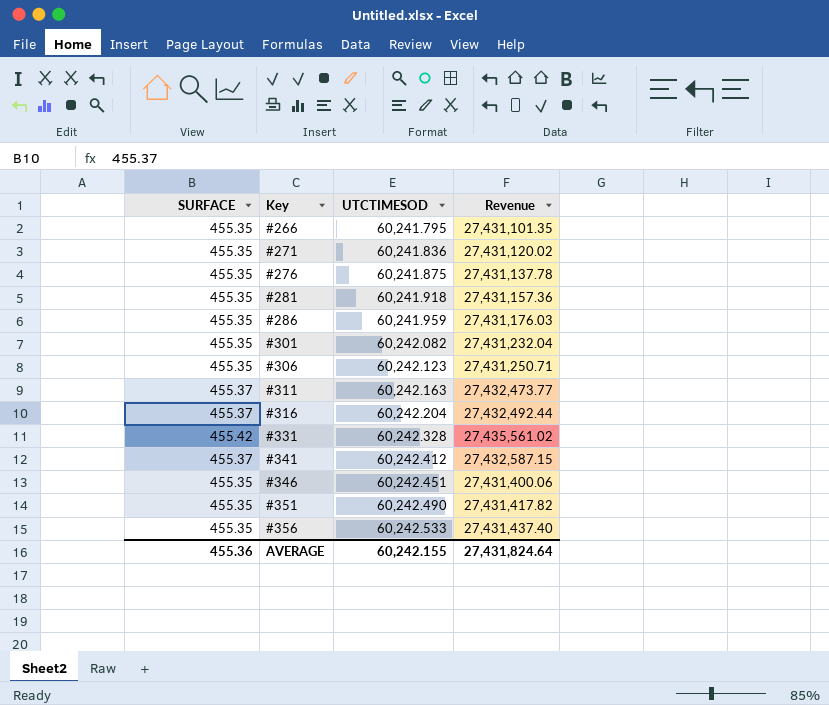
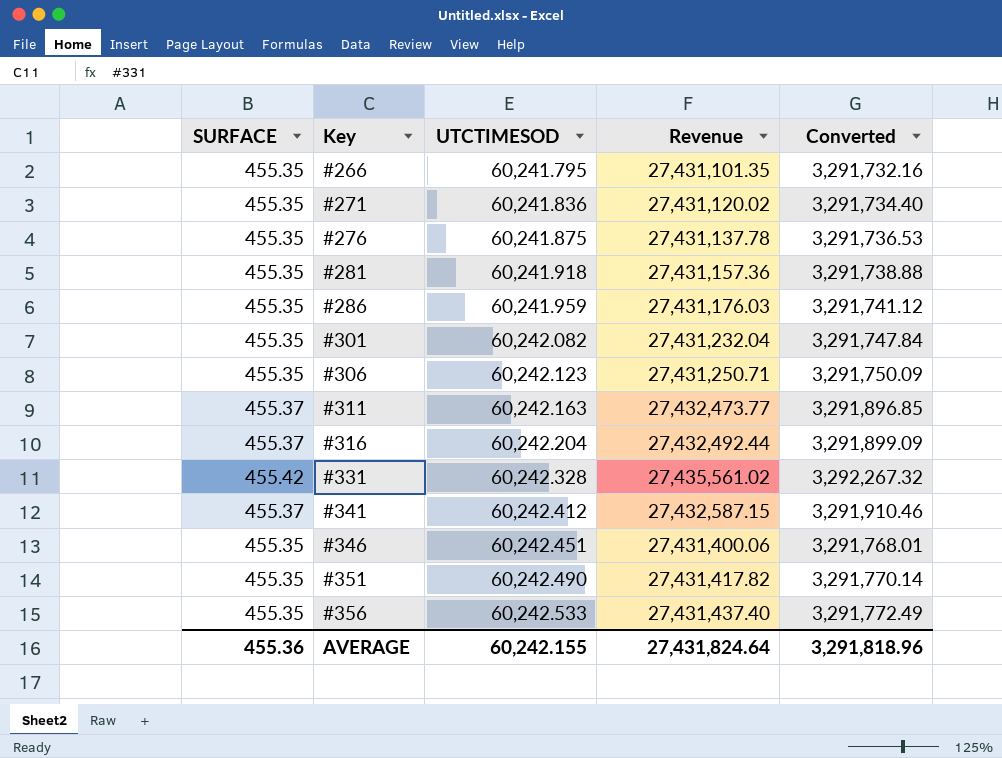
column Converted | formula: none -> [Revenue] * 0.12

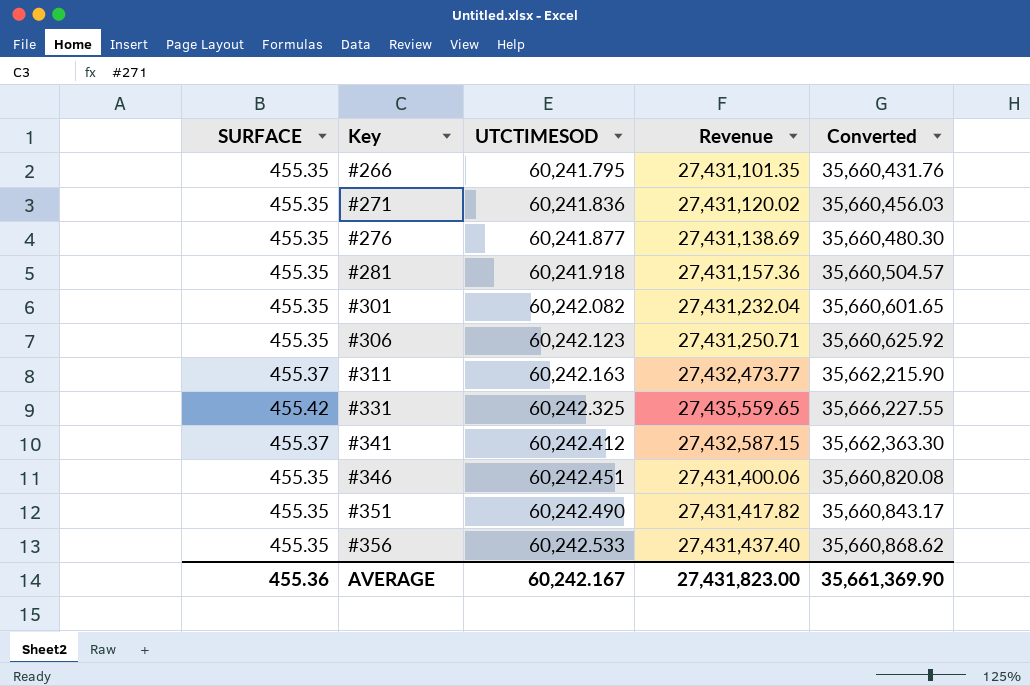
column Converted | formula: [Revenue] * 0.12 -> [Revenue] * 1.3
row #286: 455.35 | 60,241.959 | 27,431,176.03 | 3,291,741.12 -> none
row #316: 455.37 | 60,242.204 | 27,432,492.44 | 3,291,899.09 -> none
#276 | UTCTIMESOD: 60,241.875 -> 60,241.877
#276 | Revenue: 27,431,137.78 -> 27,431,138.69
#331 | UTCTIMESOD: 60,242.328 -> 60,242.325
#331 | Revenue: 27,435,561.02 -> 27,435,559.65
AVERAGE | UTCTIMESOD: 60,242.155 -> 60,242.167
AVERAGE | Revenue: 27,431,824.64 -> 27,431,823.00
AVERAGE | Converted: 3,291,818.96 -> 35,661,369.90

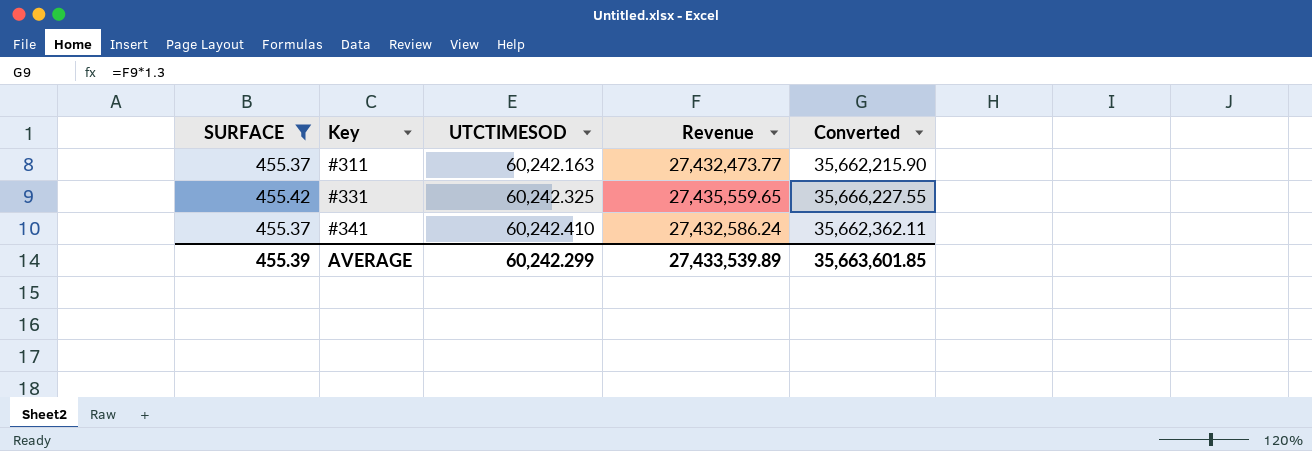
filter: none -> SURFACE != 455.35
#341 | UTCTIMESOD: 60,242.412 -> 60,242.410
#341 | Revenue: 27,432,587.15 -> 27,432,586.24
#341 | Converted: 35,662,363.30 -> 35,662,362.11
AVERAGE | SURFACE: 455.36 -> 455.39
AVERAGE | UTCTIMESOD: 60,242.167 -> 60,242.299
AVERAGE | Revenue: 27,431,823.00 -> 27,433,539.89
AVERAGE | Converted: 35,661,369.90 -> 35,663,601.85

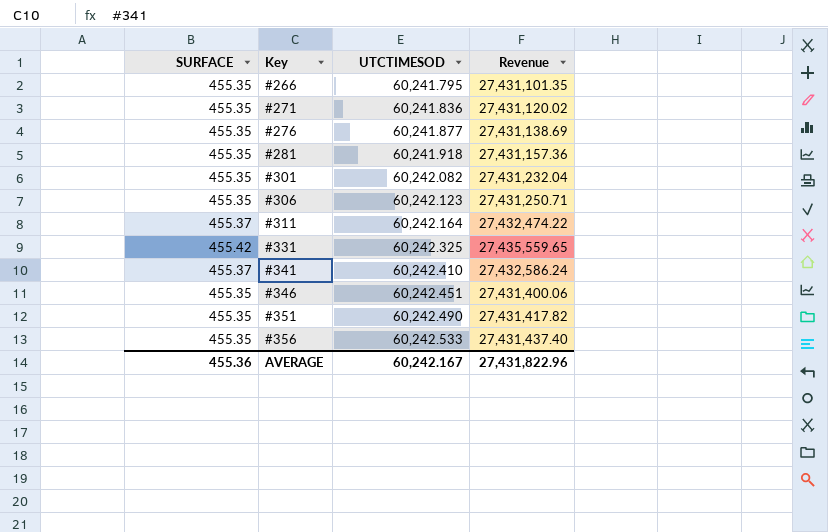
filter: SURFACE != 455.35 -> none
column Converted | formula: [Revenue] * 1.3 -> none
#311 | UTCTIMESOD: 60,242.163 -> 60,242.164
#311 | Revenue: 27,432,473.77 -> 27,432,474.22
AVERAGE | SURFACE: 455.39 -> 455.36
AVERAGE | UTCTIMESOD: 60,242.299 -> 60,242.167
AVERAGE | Revenue: 27,433,539.89 -> 27,431,822.96

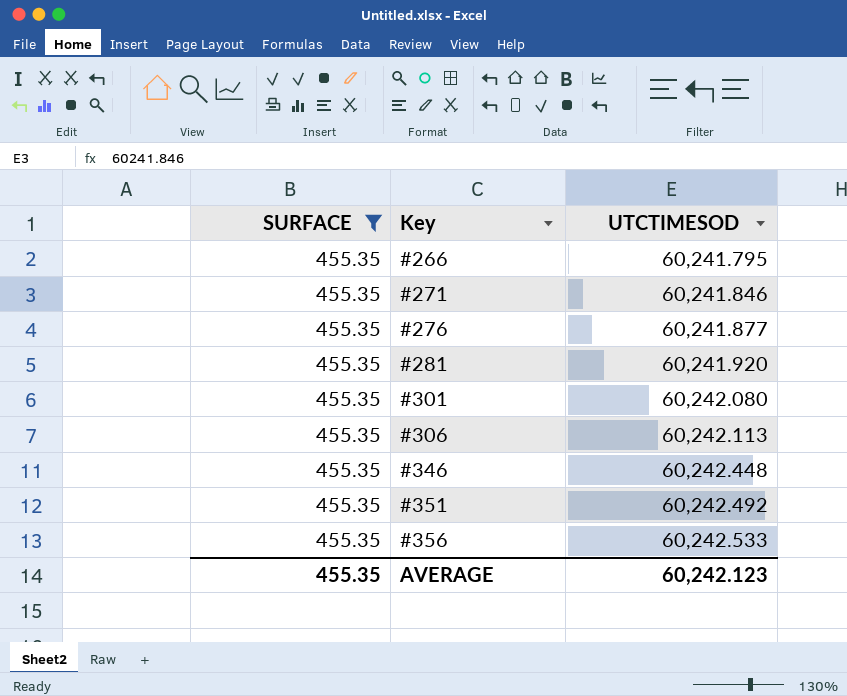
filter: none -> SURFACE = 455.35
column Revenue | formula: [SURFACE] * [UTCTIMESOD] -> none
#271 | UTCTIMESOD: 60,241.836 -> 60,241.846
#281 | UTCTIMESOD: 60,241.918 -> 60,241.920
#301 | UTCTIMESOD: 60,242.082 -> 60,242.080
#306 | UTCTIMESOD: 60,242.123 -> 60,242.113
#346 | UTCTIMESOD: 60,242.451 -> 60,242.448
#351 | UTCTIMESOD: 60,242.490 -> 60,242.492
AVERAGE | SURFACE: 455.36 -> 455.35
AVERAGE | UTCTIMESOD: 60,242.167 -> 60,242.123

